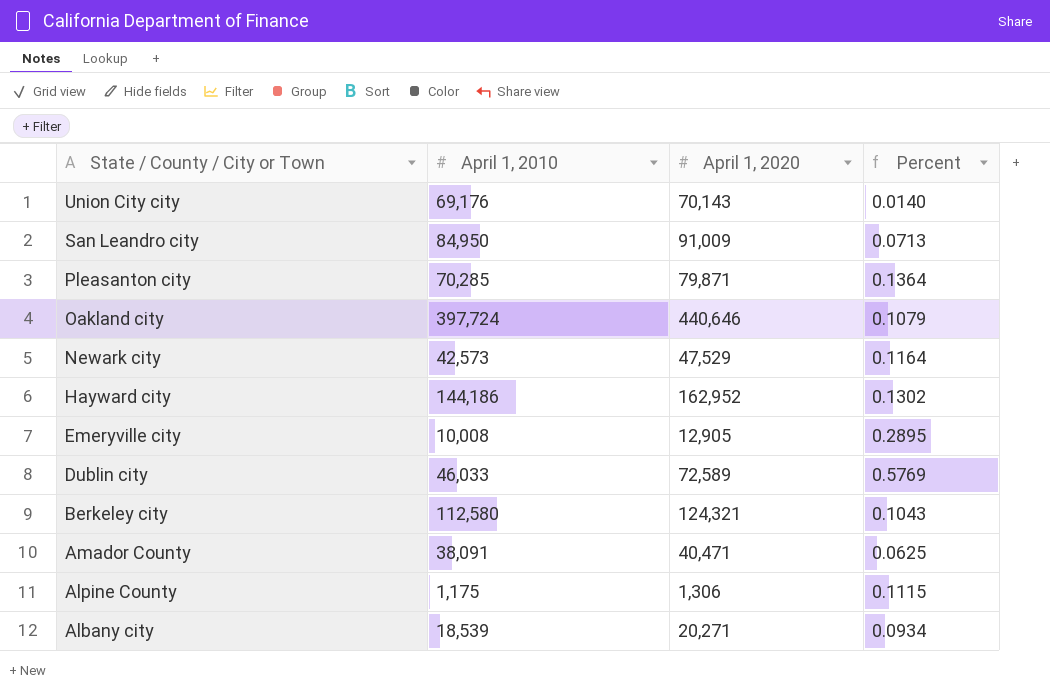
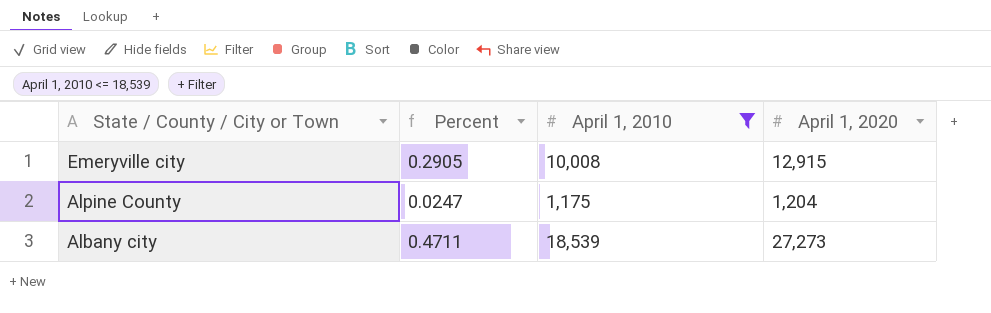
filter: none -> April 1, 2010 <= 18,539
column Percent | position: 4 -> 2
Emeryville city | Percent: 0.2895 -> 0.2905
Emeryville city | April 1, 2020: 12,905 -> 12,915
Alpine County | Percent: 0.1115 -> 0.0247
Alpine County | April 1, 2020: 1,306 -> 1,204
Albany city | Percent: 0.0934 -> 0.4711
Albany city | April 1, 2020: 20,271 -> 27,273

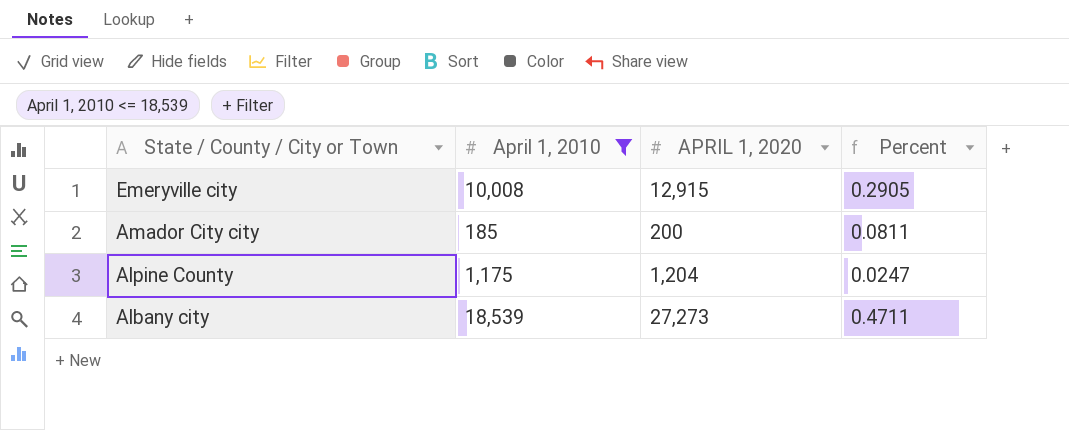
column name: April 1, 2020 -> APRIL 1, 2020
column Percent | position: 2 -> 4
row Amador City city: none -> 185 | 200 | 0.0811

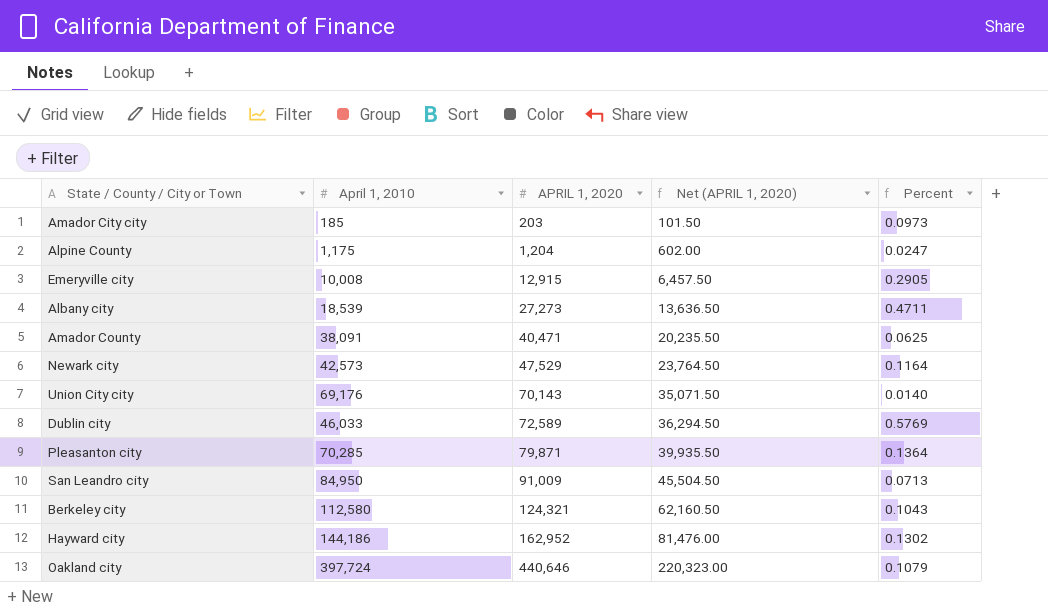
filter: April 1, 2010 <= 18,539 -> none
row order: State / County / City or Town descending -> APRIL 1, 2020 ascending
column Net (APRIL 1, 2020) | formula: none -> [APRIL 1, 2020] * 0.5
Amador City city | APRIL 1, 2020: 200 -> 203
Amador City city | Percent: 0.0811 -> 0.0973

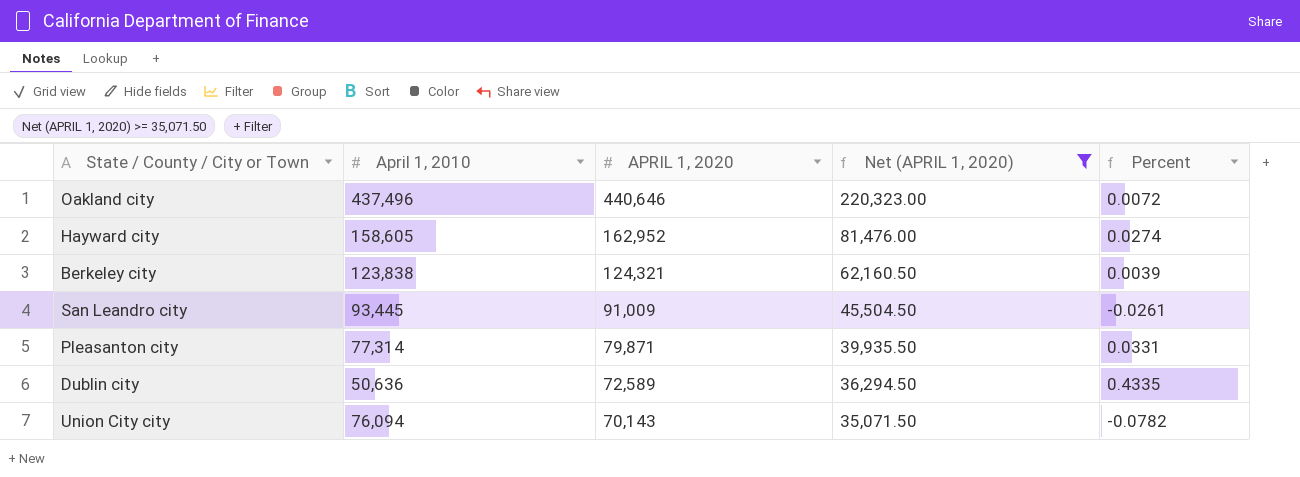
filter: none -> Net (APRIL 1, 2020) >= 35,071.50
row order: APRIL 1, 2020 ascending -> APRIL 1, 2020 descending
Oakland city | April 1, 2010: 397,724 -> 437,496
Oakland city | Percent: 0.1079 -> 0.0072
Hayward city | April 1, 2010: 144,186 -> 158,605
Hayward city | Percent: 0.1302 -> 0.0274
Berkeley city | April 1, 2010: 112,580 -> 123,838
Berkeley city | Percent: 0.1043 -> 0.0039
San Leandro city | April 1, 2010: 84,950 -> 93,445
San Leandro city | Percent: 0.0713 -> -0.0261
Pleasanton city | April 1, 2010: 70,285 -> 77,314
Pleasanton city | Percent: 0.1364 -> 0.0331
Dublin city | April 1, 2010: 46,033 -> 50,636
Dublin city | Percent: 0.5769 -> 0.4335
Union City city | April 1, 2010: 69,176 -> 76,094
Union City city | Percent: 0.0140 -> -0.0782

